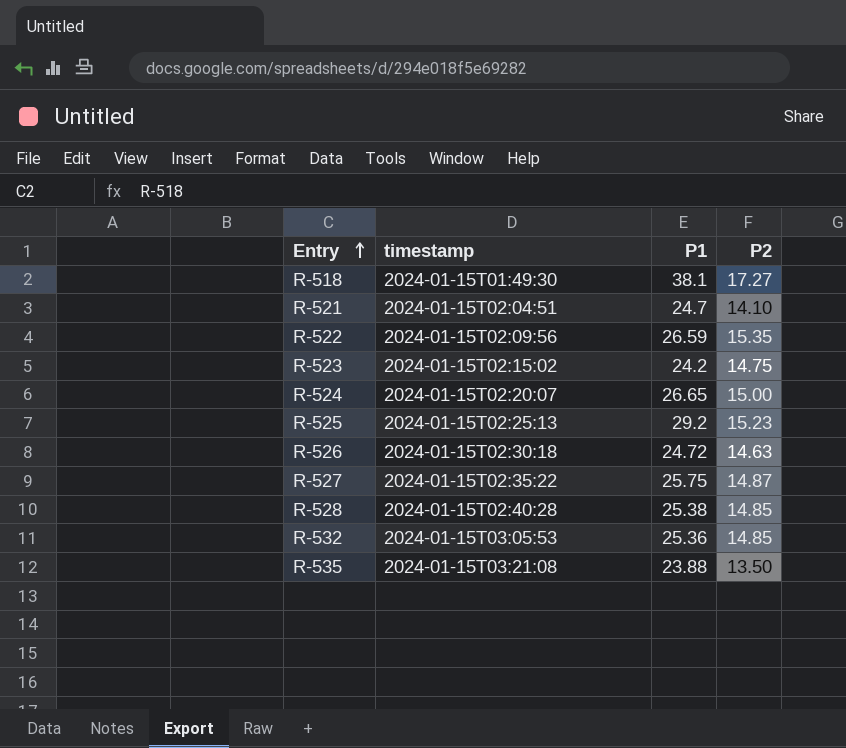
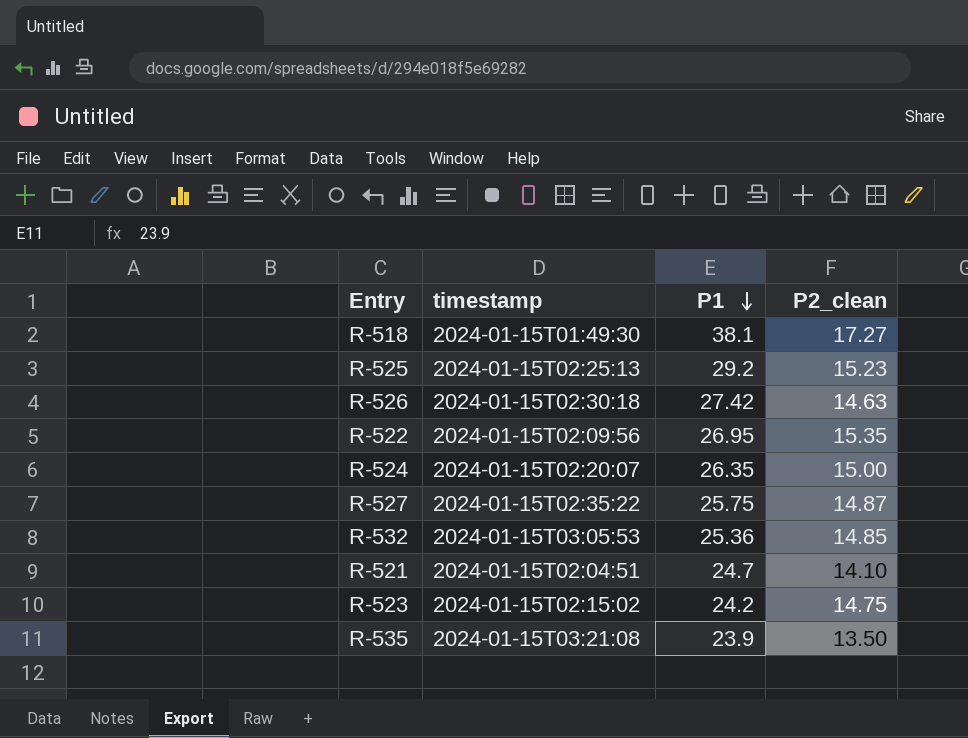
row order: Entry ascending -> P1 descending
column name: P2 -> P2_clean
row R-528: 2024-01-15T02:40:28 | 25.38 | 14.85 -> none
R-526 | P1: 24.72 -> 27.42
R-522 | P1: 26.59 -> 26.95
R-524 | P1: 26.65 -> 26.35
R-535 | P1: 23.88 -> 23.9

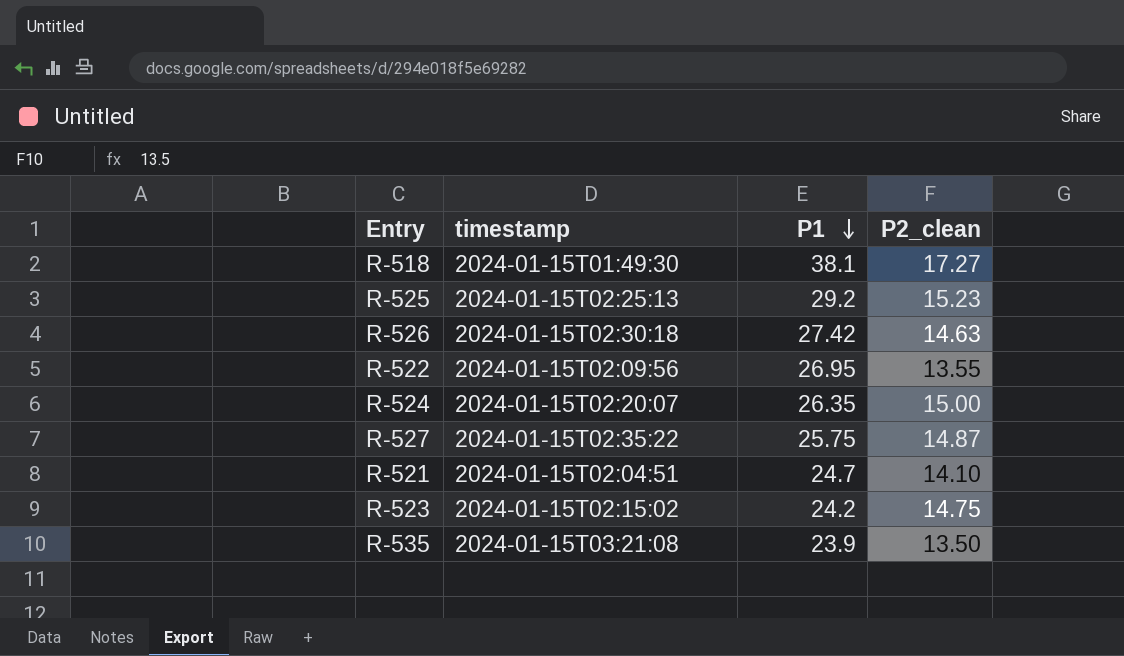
row R-532: 2024-01-15T03:05:53 | 25.36 | 14.85 -> none
R-522 | P2_clean: 15.35 -> 13.55

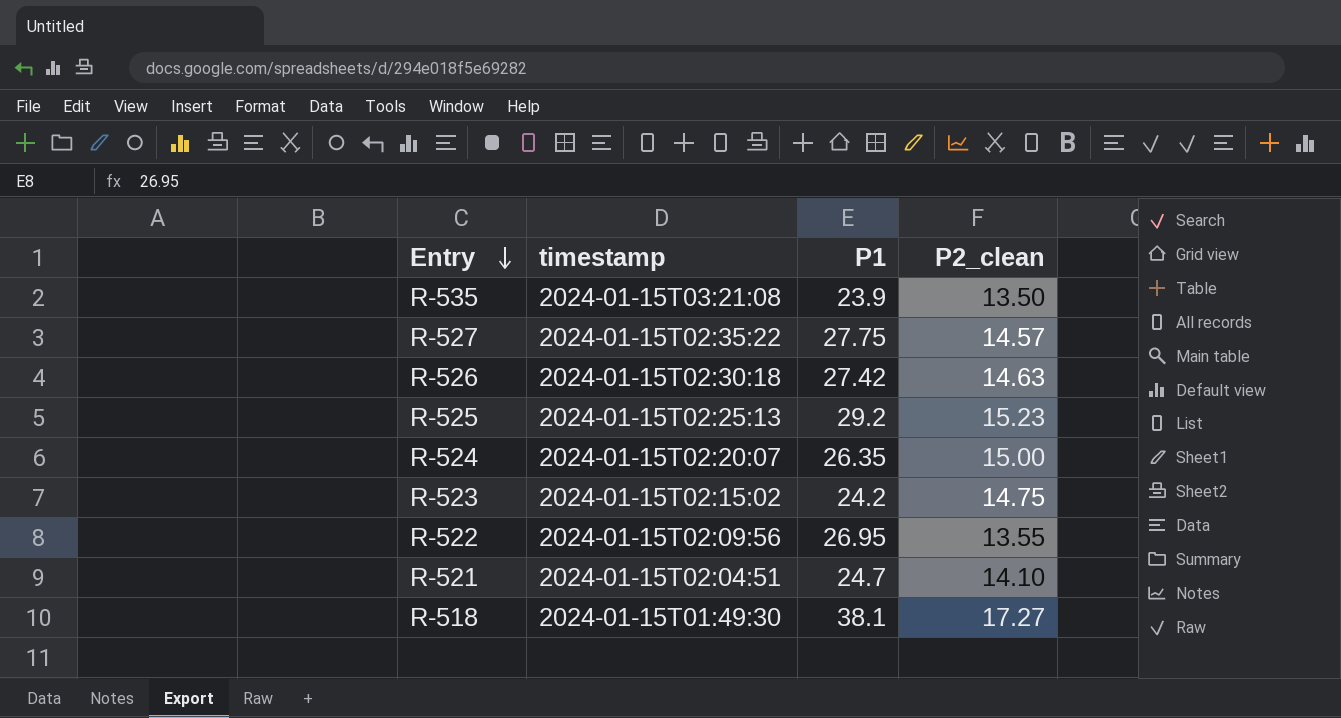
row order: P1 descending -> Entry descending
R-527 | P1: 25.75 -> 27.75
R-527 | P2_clean: 14.87 -> 14.57

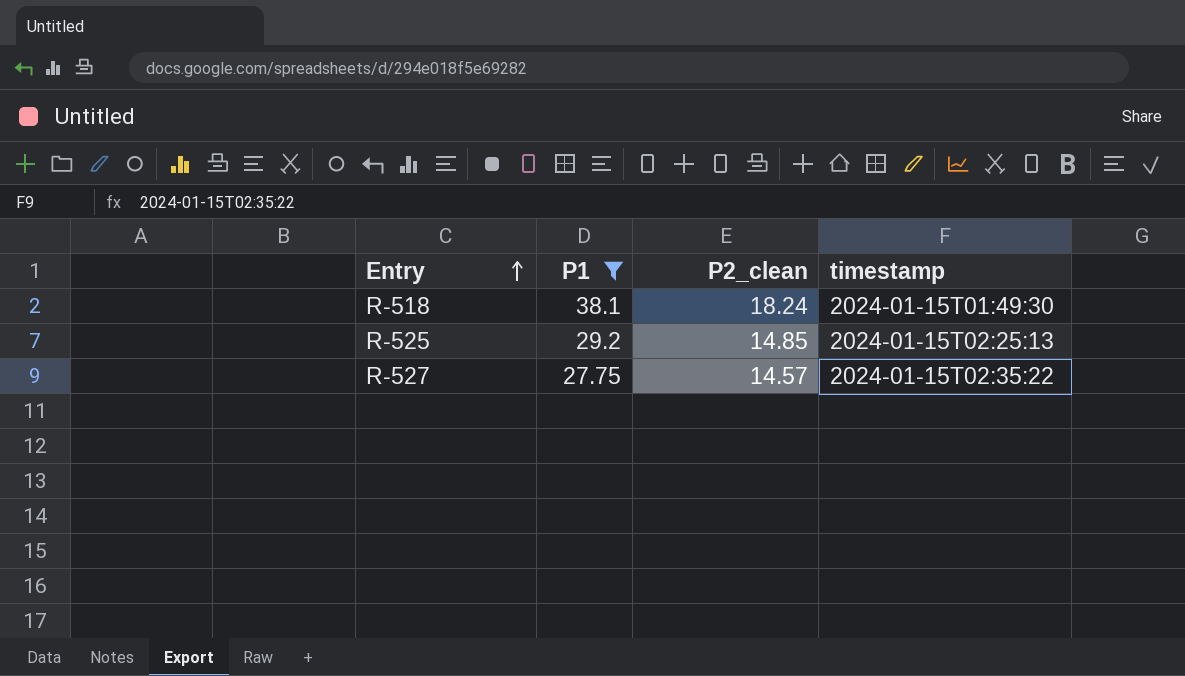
filter: none -> P1 >= 27.75
row order: Entry descending -> Entry ascending
column timestamp | position: 2 -> 4
R-518 | P2_clean: 17.27 -> 18.24
R-525 | P2_clean: 15.23 -> 14.85

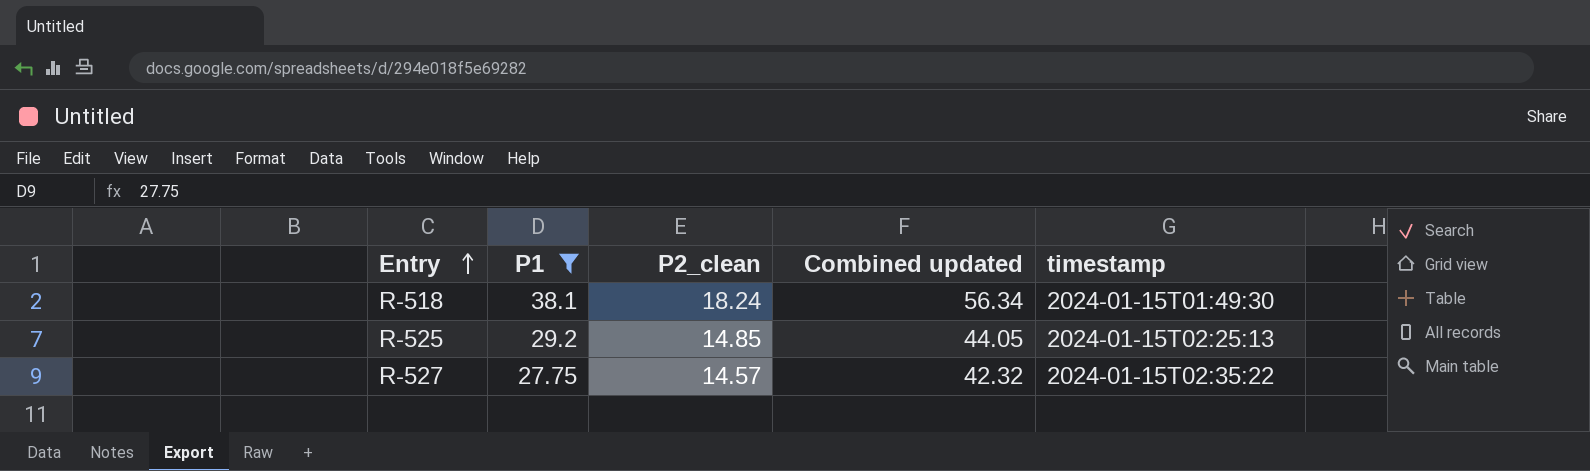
column Combined updated | formula: none -> [P1] + [P2_clean]

